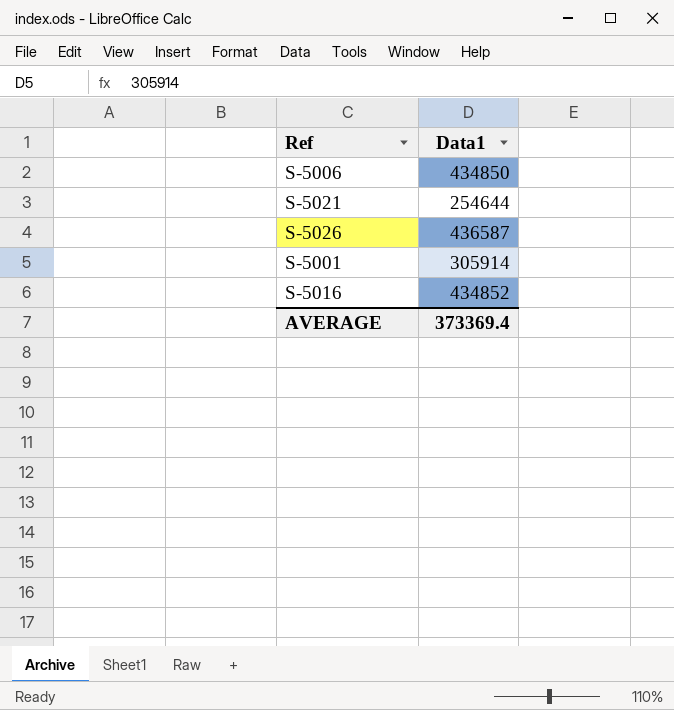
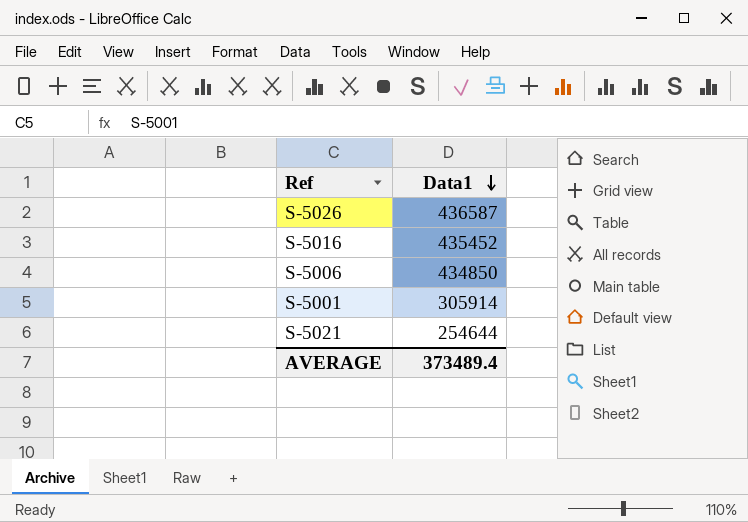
row order: none -> Data1 descending
S-5016 | Data1: 434852 -> 435452
AVERAGE | Data1: 373369.4 -> 373489.4

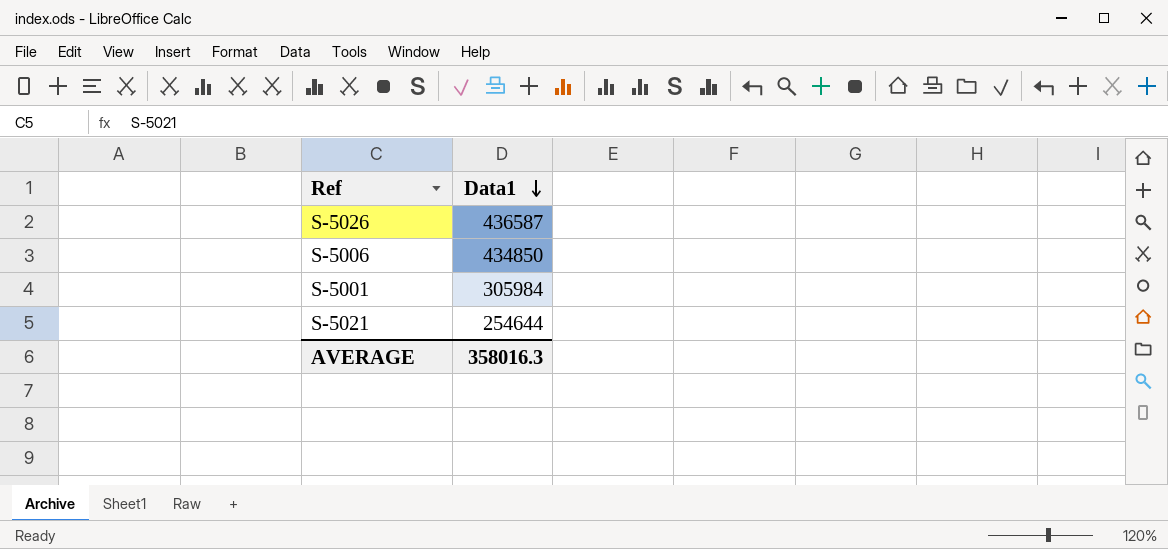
row S-5016: 435452 -> none
S-5001 | Data1: 305914 -> 305984
AVERAGE | Data1: 373489.4 -> 358016.3

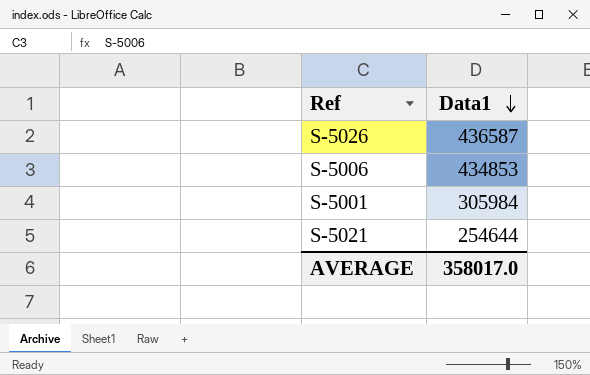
S-5006 | Data1: 434850 -> 434853
AVERAGE | Data1: 358016.3 -> 358017.0

